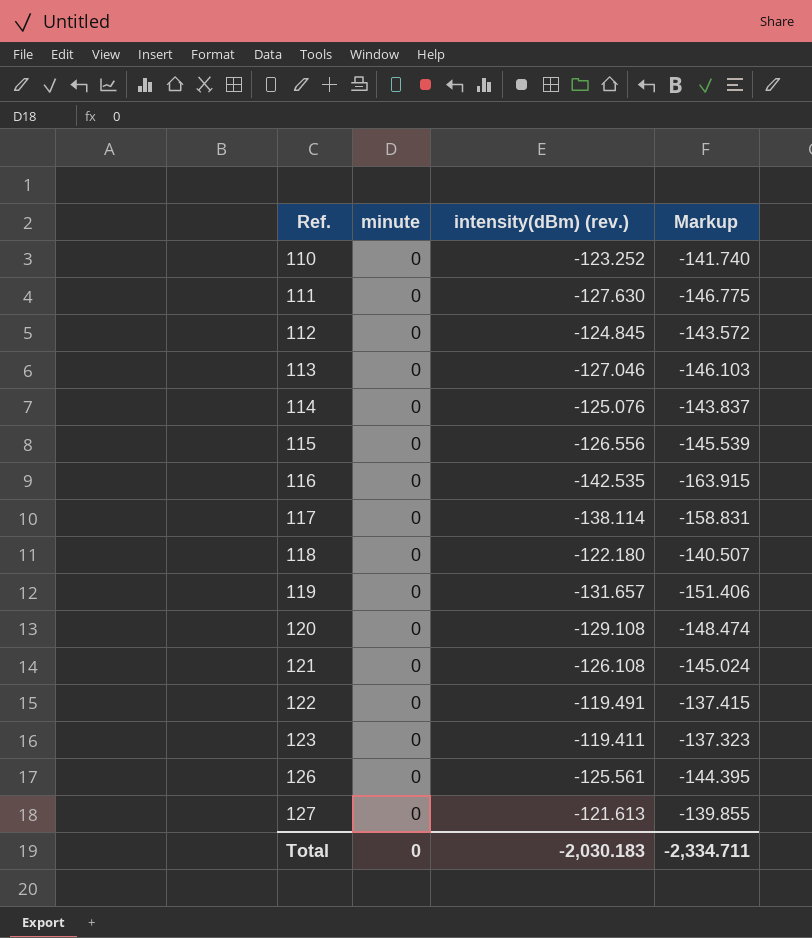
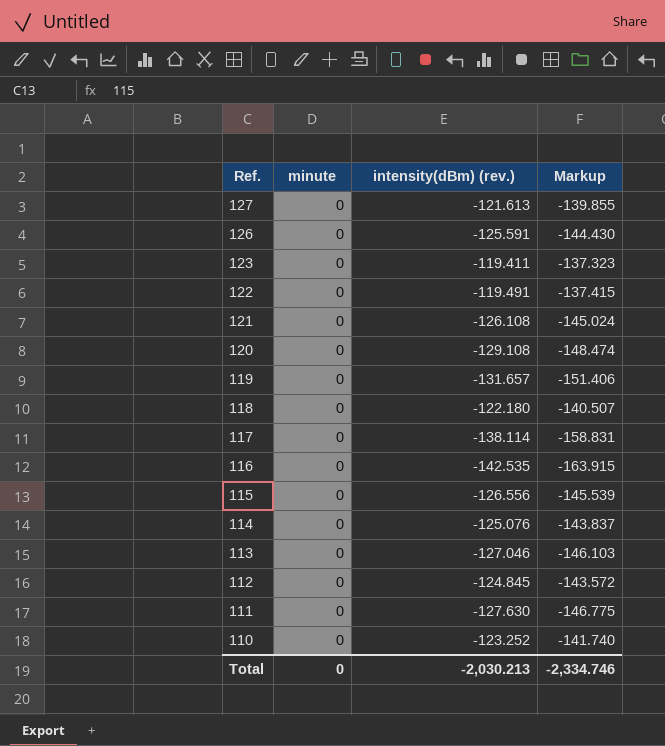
row order: Ref. ascending -> Ref. descending
126 | intensity(dBm) (rev.): -125.561 -> -125.591
126 | Markup: -144.395 -> -144.430
Total | intensity(dBm) (rev.): -2,030.183 -> -2,030.213
Total | Markup: -2,334.711 -> -2,334.746

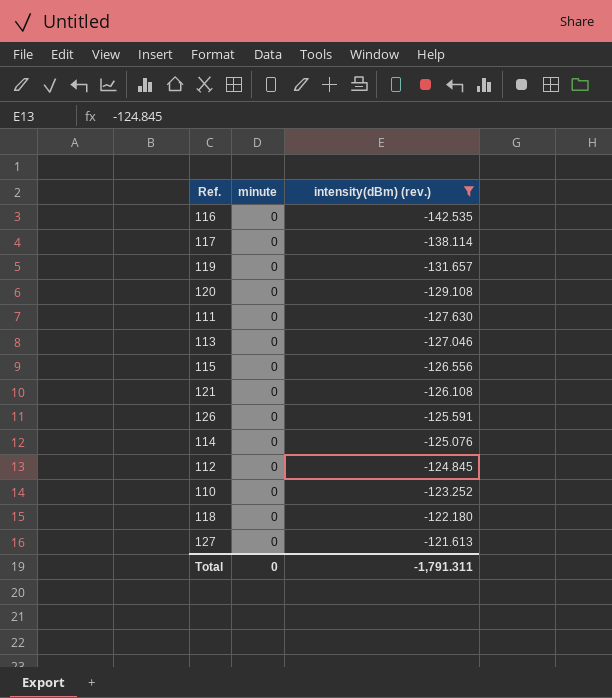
filter: none -> intensity(dBm) (rev.) <= -121.613
row order: Ref. descending -> intensity(dBm) (rev.) ascending
column Markup | formula: [intensity(dBm) (rev.)] * 1.15 -> none
Total | intensity(dBm) (rev.): -2,030.213 -> -1,791.311

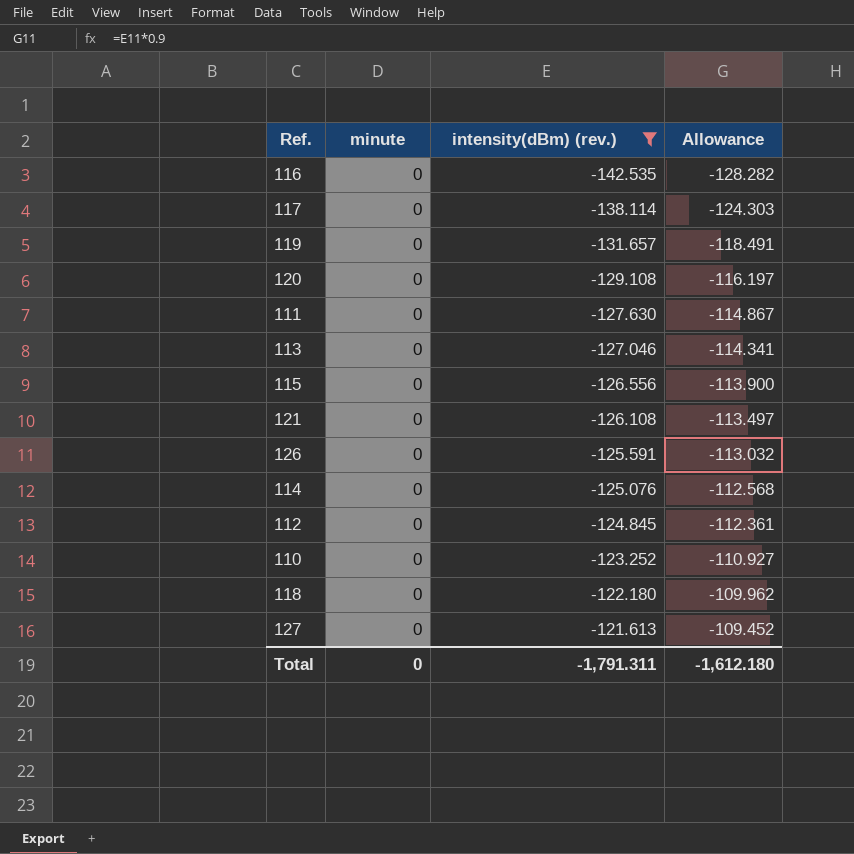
column Allowance | formula: none -> [intensity(dBm) (rev.)] * 0.9

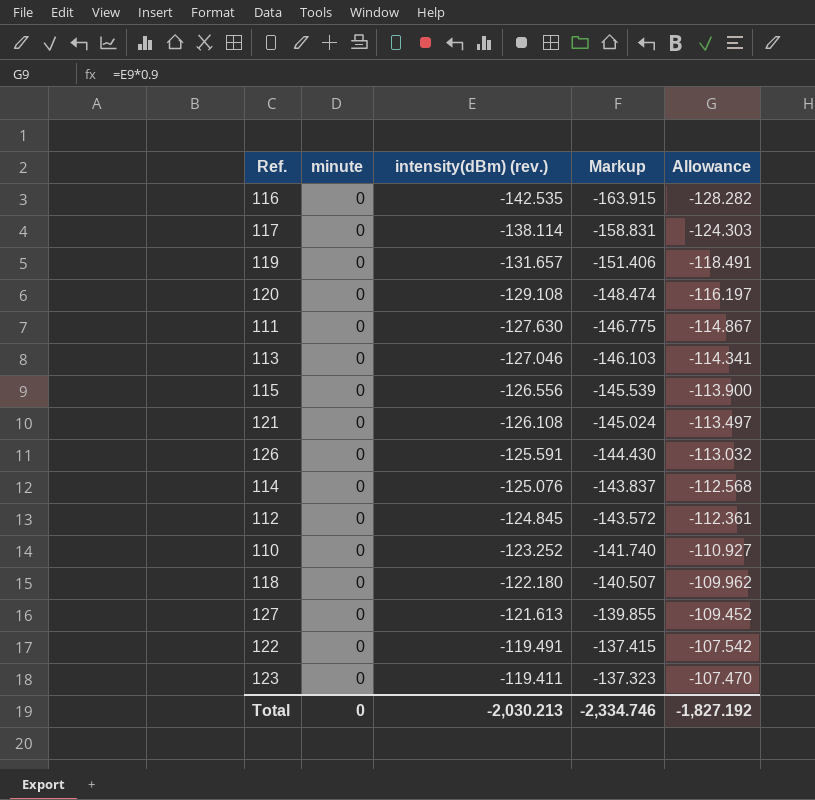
filter: intensity(dBm) (rev.) <= -121.613 -> none
column Markup | formula: none -> [intensity(dBm) (rev.)] * 1.15
Total | intensity(dBm) (rev.): -1,791.311 -> -2,030.213
Total | Allowance: -1,612.180 -> -1,827.192

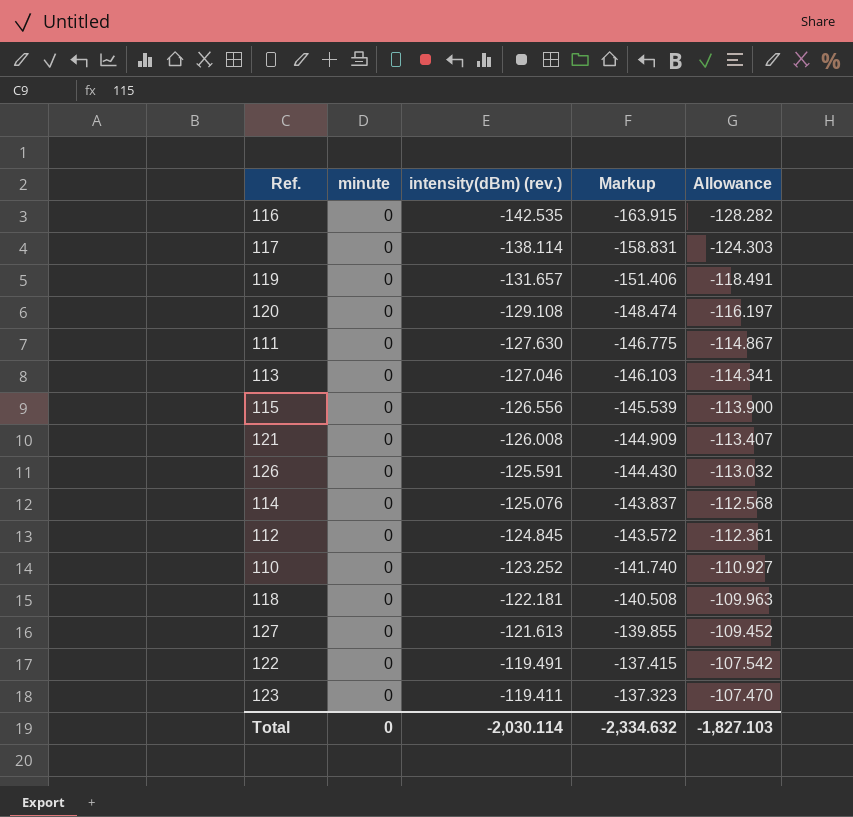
121 | intensity(dBm) (rev.): -126.108 -> -126.008
121 | Markup: -145.024 -> -144.909
121 | Allowance: -113.497 -> -113.407
118 | intensity(dBm) (rev.): -122.180 -> -122.181
118 | Markup: -140.507 -> -140.508
118 | Allowance: -109.962 -> -109.963
Total | intensity(dBm) (rev.): -2,030.213 -> -2,030.114
Total | Markup: -2,334.746 -> -2,334.632
Total | Allowance: -1,827.192 -> -1,827.103

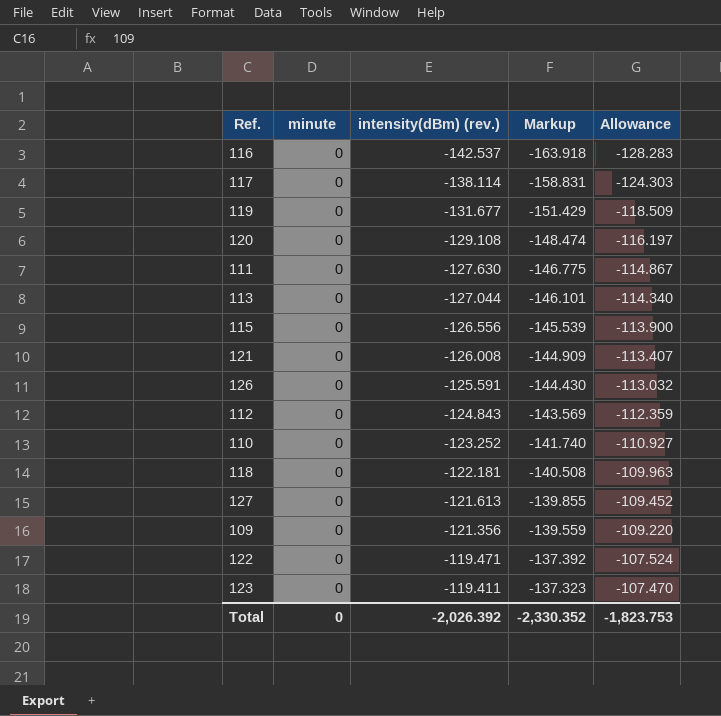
row 114: 0 | -125.076 | -143.837 | -112.568 -> none
116 | intensity(dBm) (rev.): -142.535 -> -142.537
116 | Markup: -163.915 -> -163.918
116 | Allowance: -128.282 -> -128.283
119 | intensity(dBm) (rev.): -131.657 -> -131.677
119 | Markup: -151.406 -> -151.429
119 | Allowance: -118.491 -> -118.509
113 | intensity(dBm) (rev.): -127.046 -> -127.044
113 | Markup: -146.103 -> -146.101
113 | Allowance: -114.341 -> -114.340
112 | intensity(dBm) (rev.): -124.845 -> -124.843
112 | Markup: -143.572 -> -143.569
112 | Allowance: -112.361 -> -112.359
row 109: none -> 0 | -121.356 | -139.559 | -109.220
122 | intensity(dBm) (rev.): -119.491 -> -119.471
122 | Markup: -137.415 -> -137.392
122 | Allowance: -107.542 -> -107.524
Total | intensity(dBm) (rev.): -2,030.114 -> -2,026.392
Total | Markup: -2,334.632 -> -2,330.352
Total | Allowance: -1,827.103 -> -1,823.753

